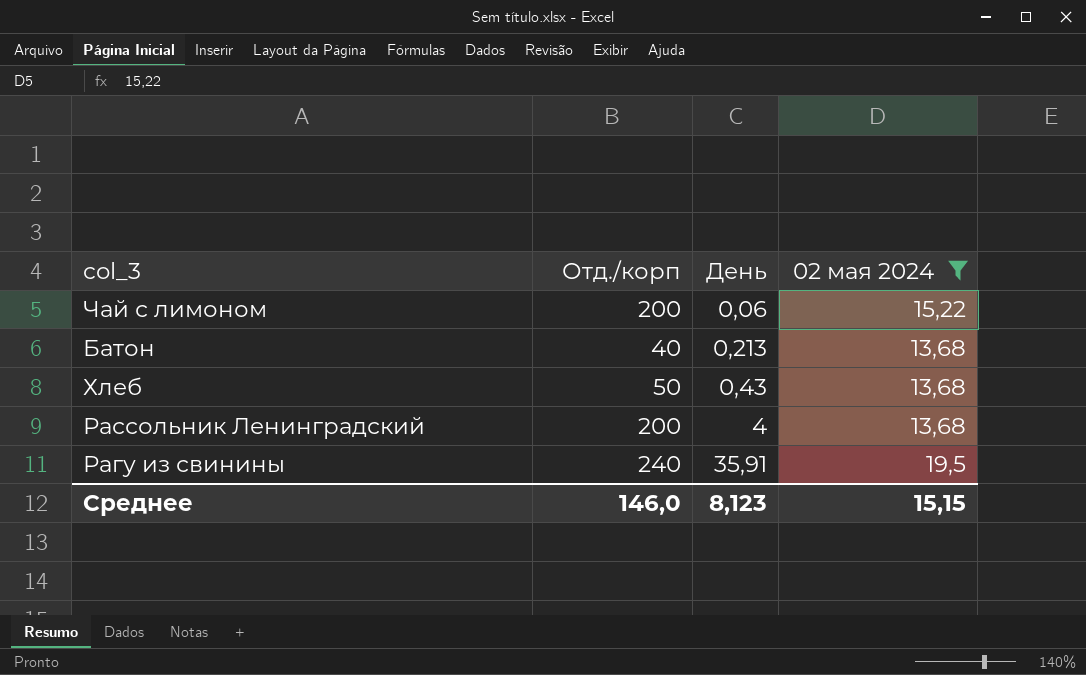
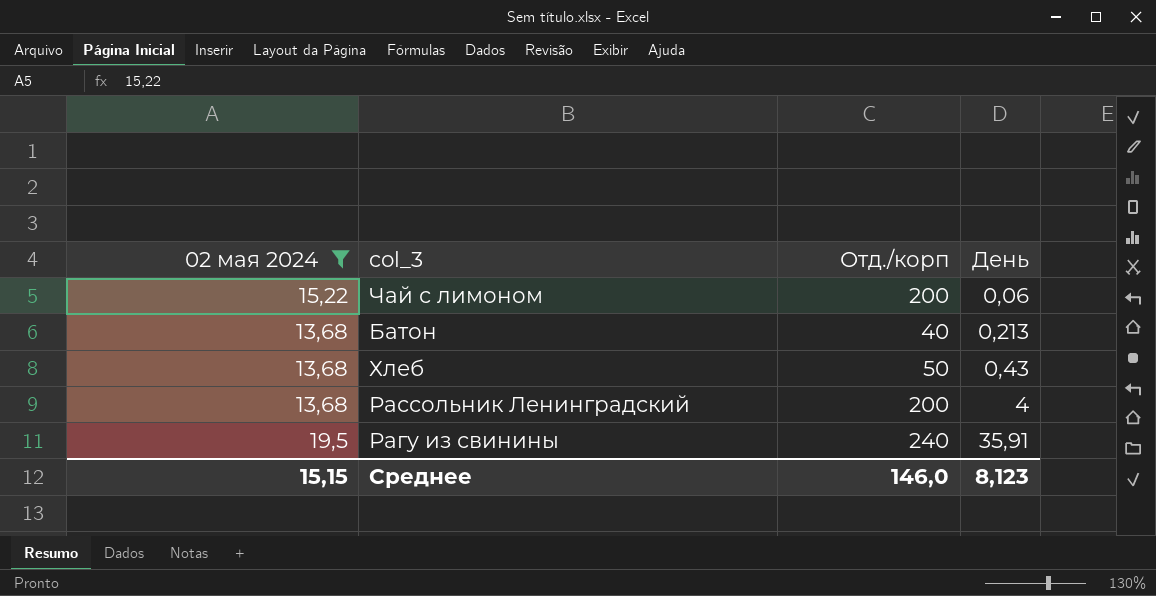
column 02 мая 2024 | position: 4 -> 1

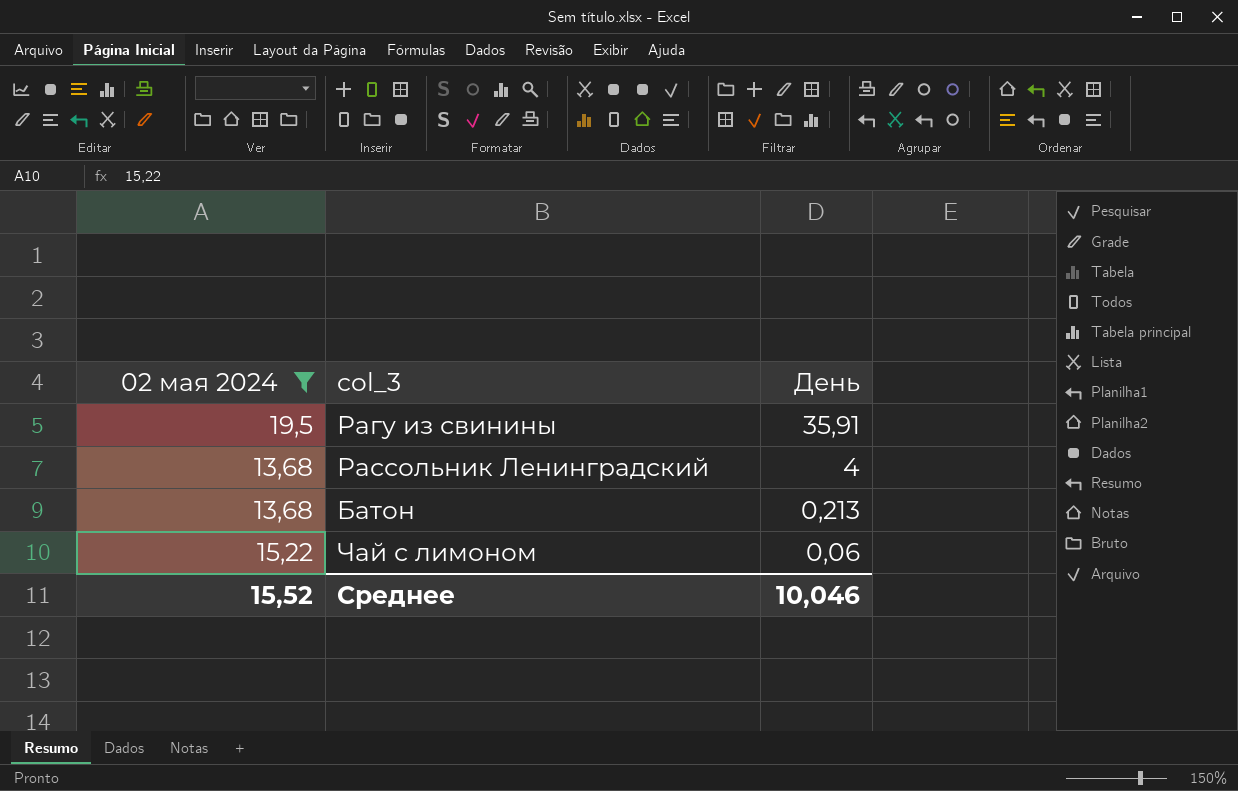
row order: День ascending -> День descending
column Отд./корп | position: 3 -> none
row Хлеб: 13,68 | 50 | 0,43 -> none
Среднее | 02 мая 2024: 15,15 -> 15,52
Среднее | День: 8,123 -> 10,046

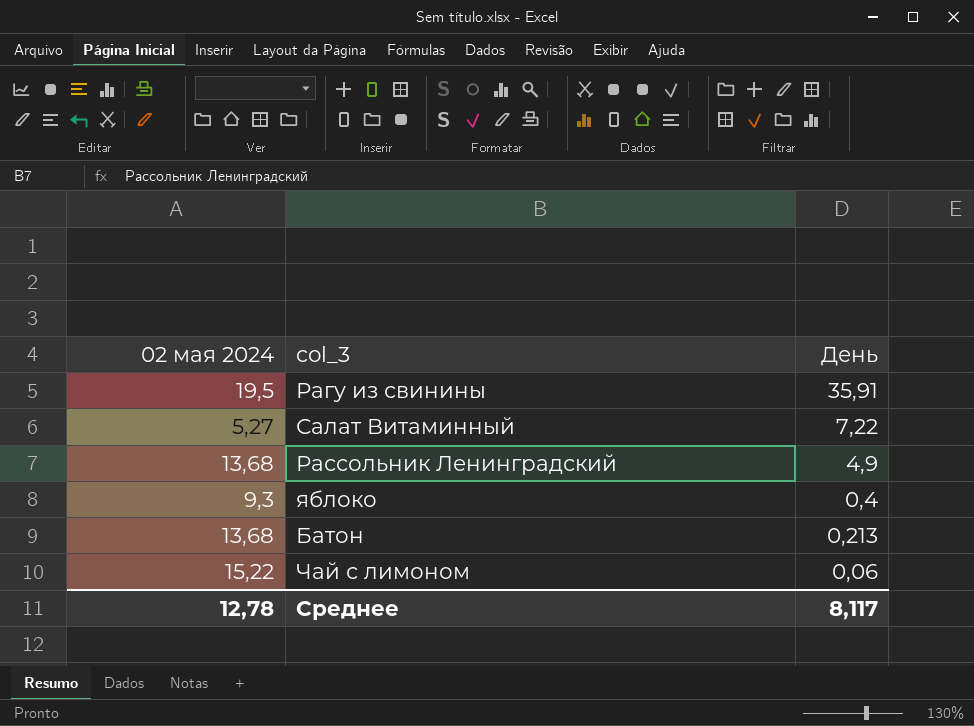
filter: 02 мая 2024 >= 13,68 -> none
Рассольник Ленинградский | День: 4 -> 4,9
Среднее | 02 мая 2024: 15,52 -> 12,78
Среднее | День: 10,046 -> 8,117

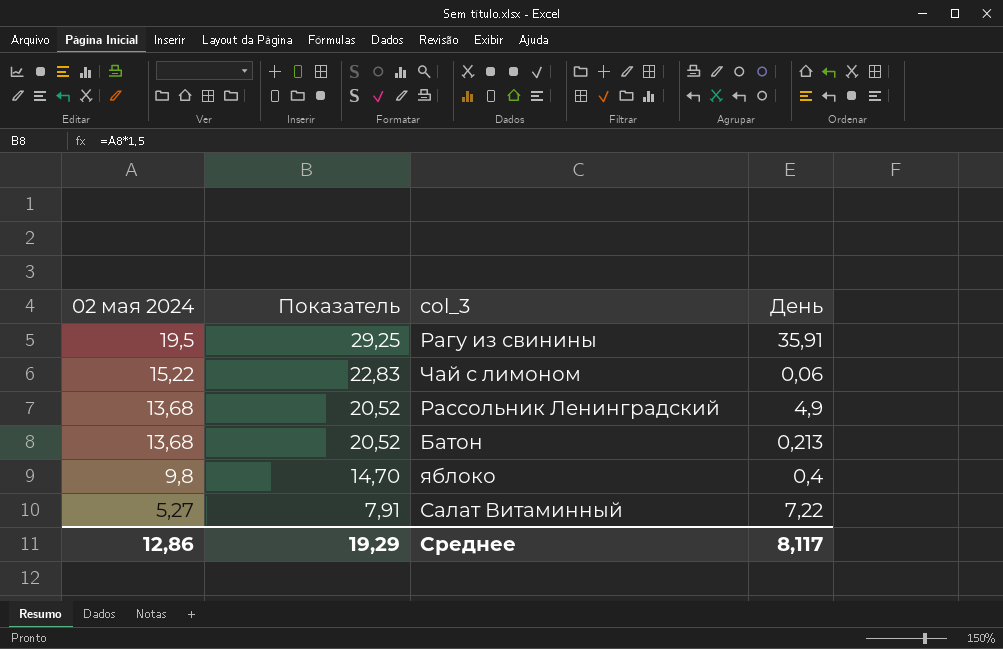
row order: День descending -> 02 мая 2024 descending
column Показатель | formula: none -> [02 мая 2024] * 1,5
яблоко | 02 мая 2024: 9,3 -> 9,8
Среднее | 02 мая 2024: 12,78 -> 12,86

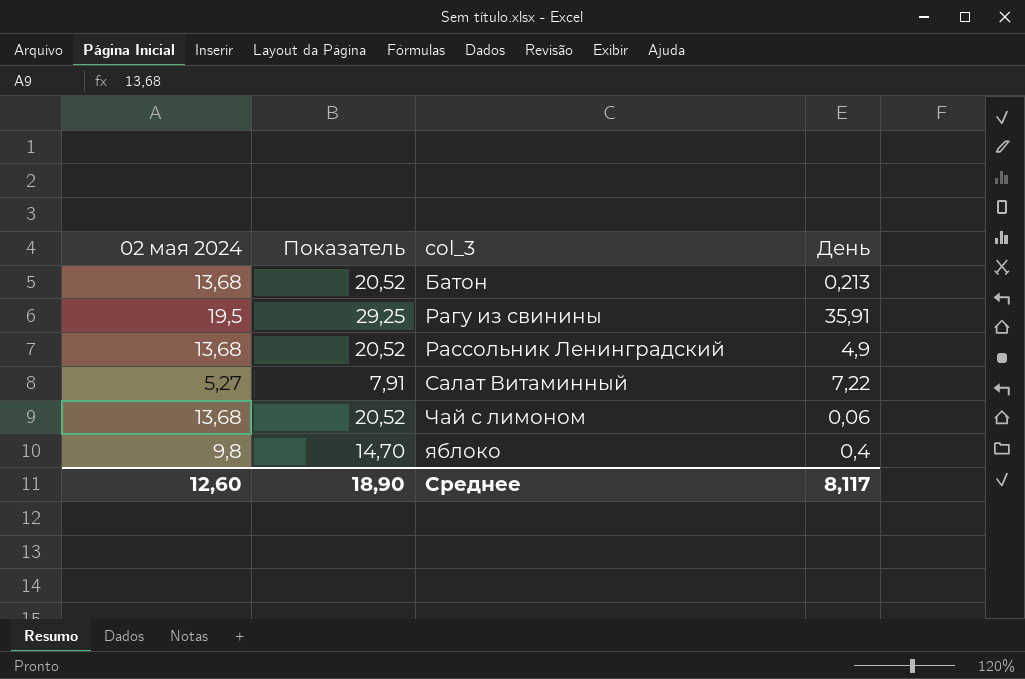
row order: 02 мая 2024 descending -> col_3 ascending
Чай с лимоном | 02 мая 2024: 15,22 -> 13,68
Чай с лимоном | Показатель: 22,83 -> 20,52
Среднее | 02 мая 2024: 12,86 -> 12,60
Среднее | Показатель: 19,29 -> 18,90

